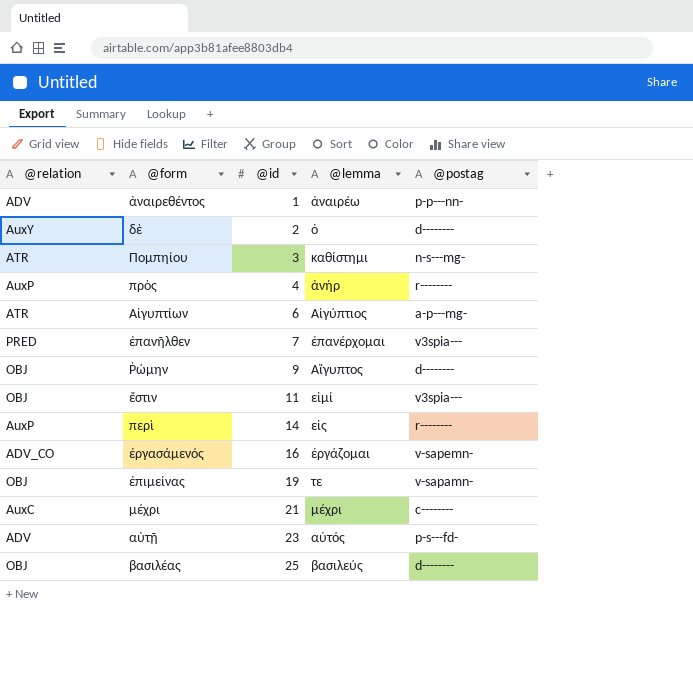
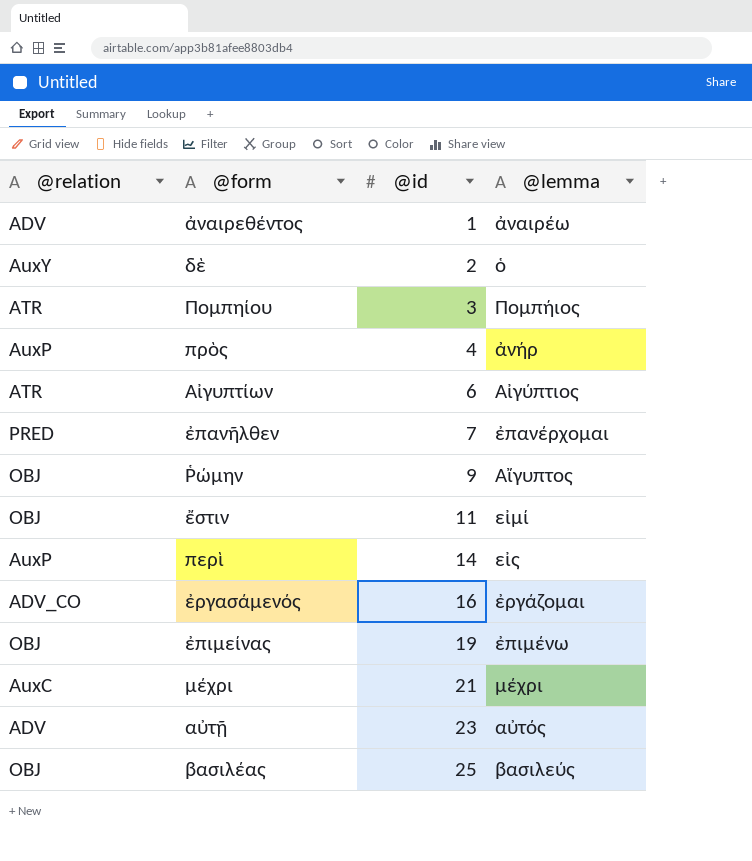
column @postag | position: 5 -> none
Πομπηίου | @lemma: καθίστημι -> Πομπήιος
ἐπιμείνας | @lemma: τε -> ἐπιμένω

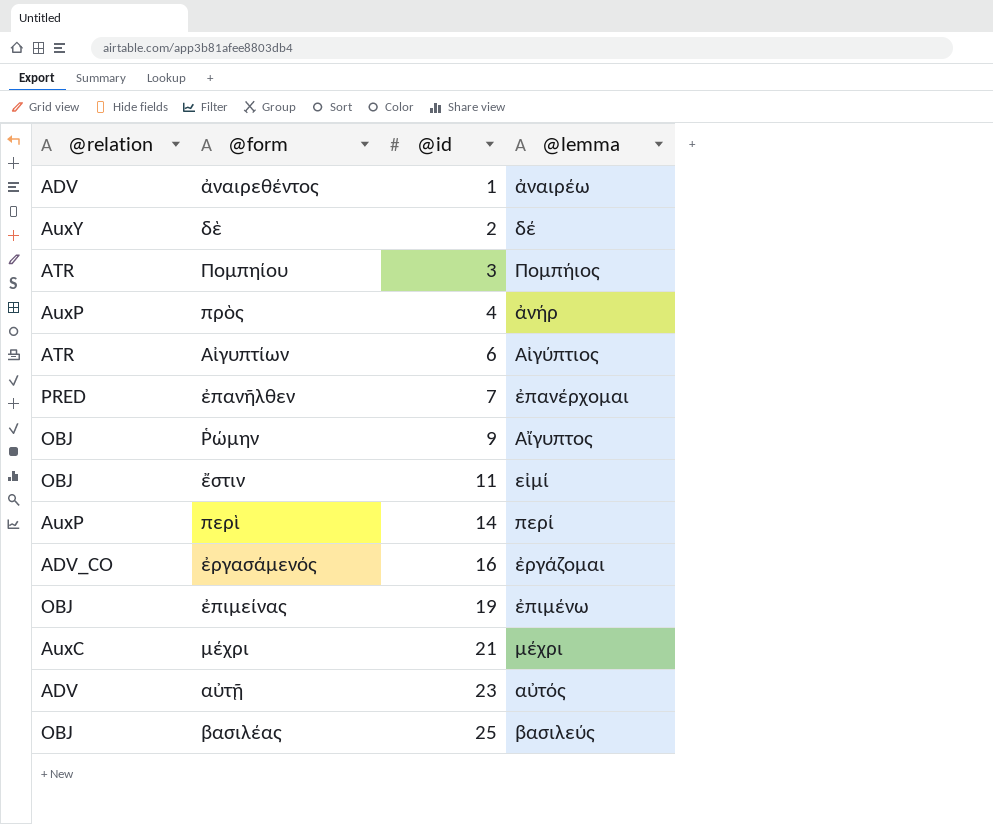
δὲ | @lemma: ὁ -> δέ
περὶ | @lemma: εἰς -> περί

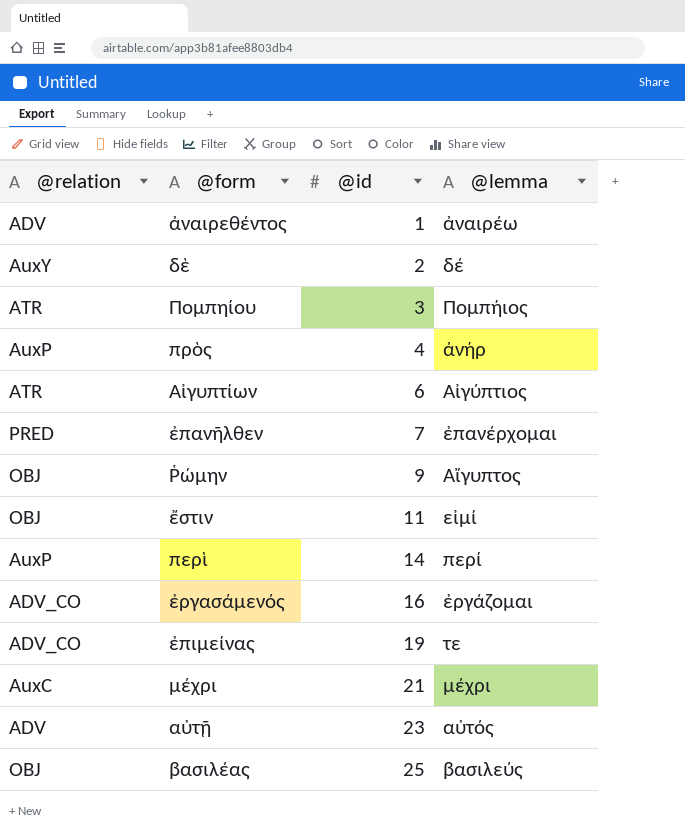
ἐπιμείνας | @relation: OBJ -> ADV_CO
ἐπιμείνας | @lemma: ἐπιμένω -> τε

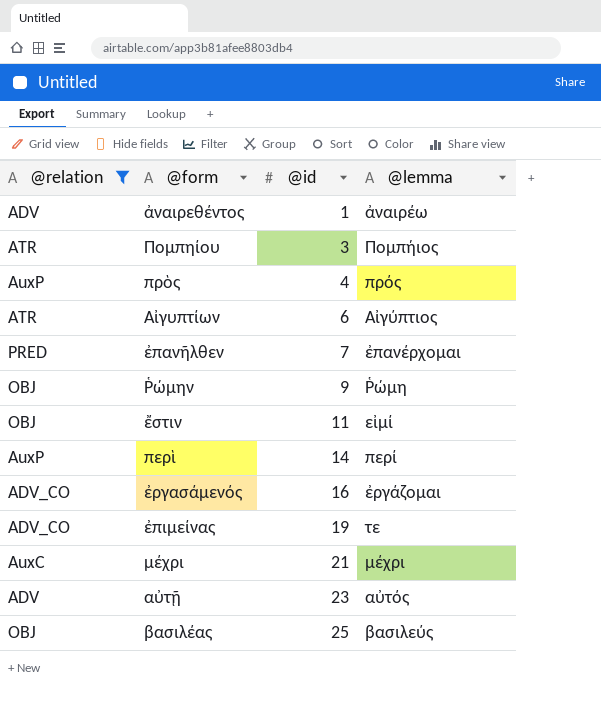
filter: none -> @relation != AuxY
πρὸς | @lemma: ἀνήρ -> πρός
Ῥώμην | @lemma: Αἴγυπτος -> Ῥώμη

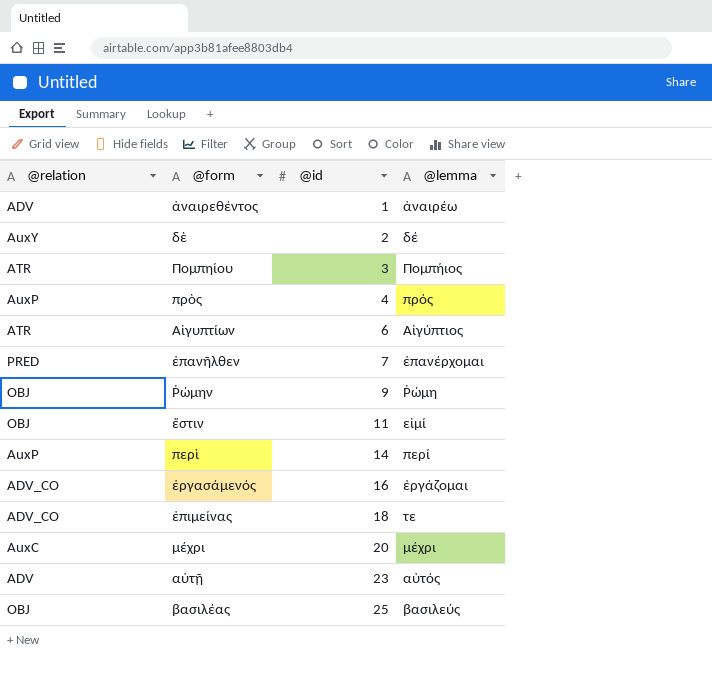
filter: @relation != AuxY -> none
ἐπιμείνας | @id: 19 -> 18
μέχρι | @id: 21 -> 20

